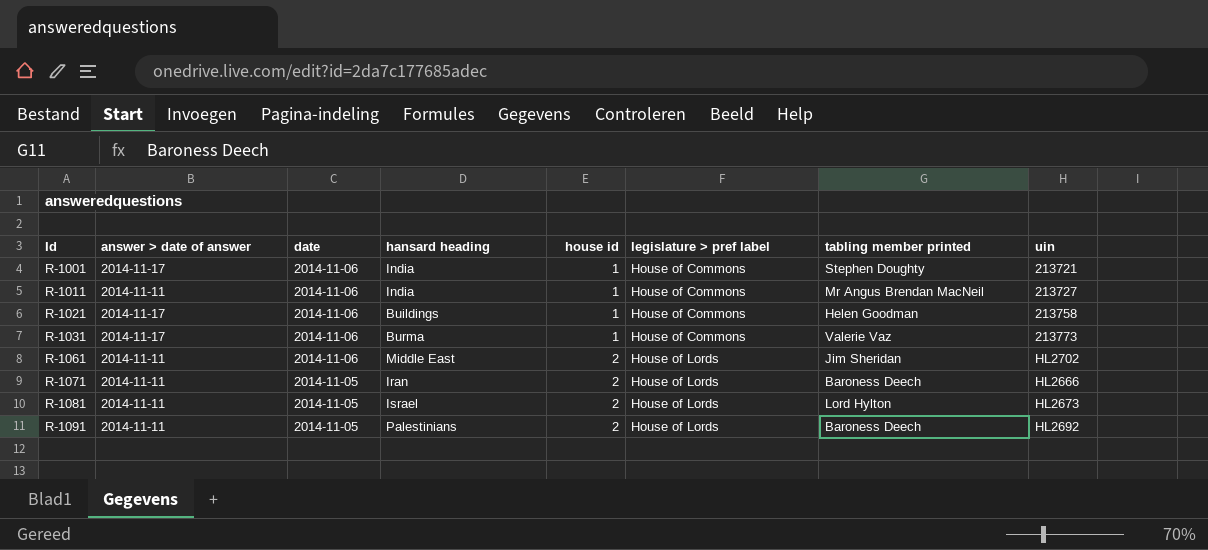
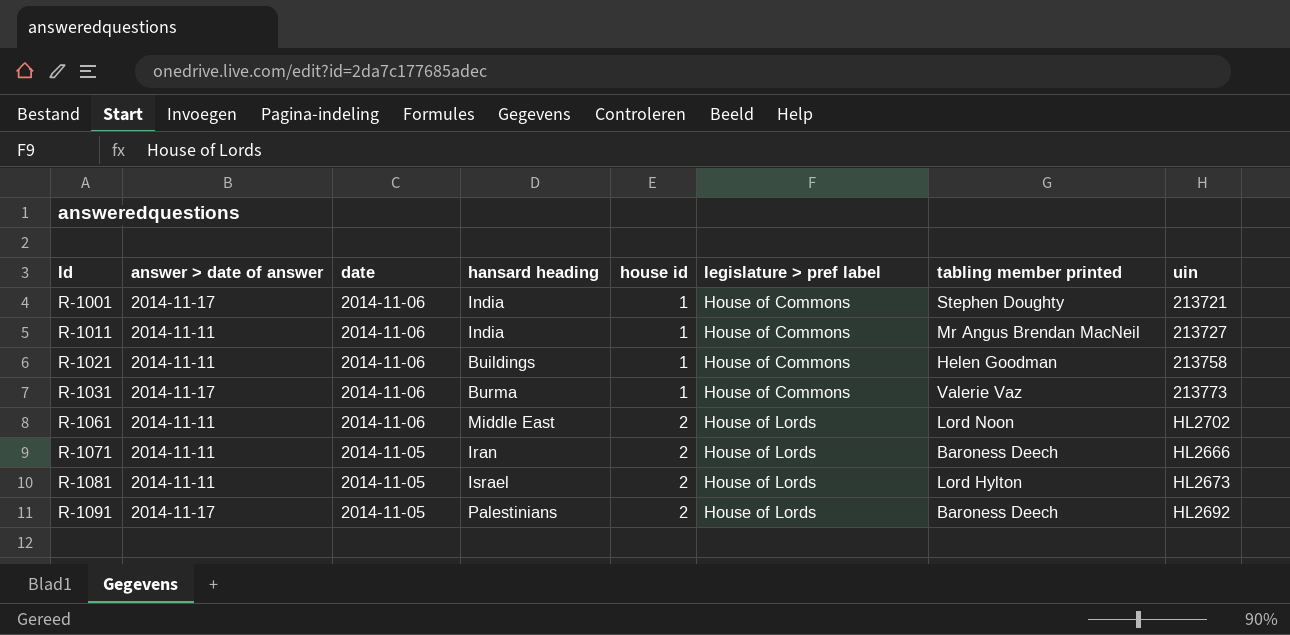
R-1021 | answer > date of answer: 2014-11-17 -> 2014-11-11
R-1061 | tabling member printed: Jim Sheridan -> Lord Noon
R-1091 | answer > date of answer: 2014-11-11 -> 2014-11-17

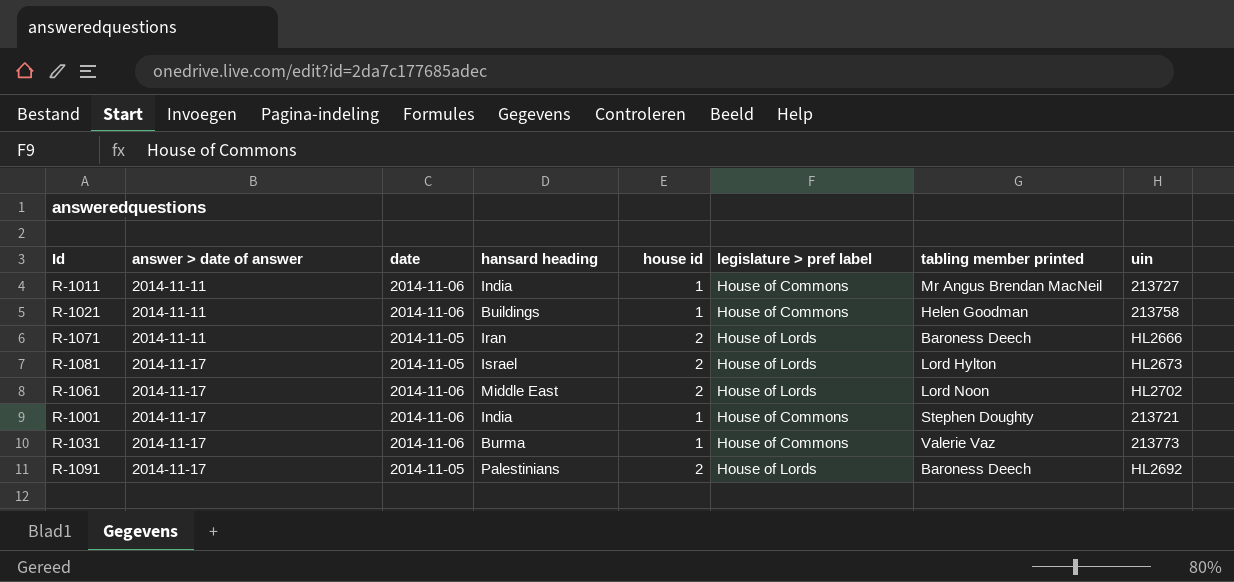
row order: Id ascending -> answer > date of answer ascending
R-1081 | answer > date of answer: 2014-11-11 -> 2014-11-17
R-1061 | answer > date of answer: 2014-11-11 -> 2014-11-17

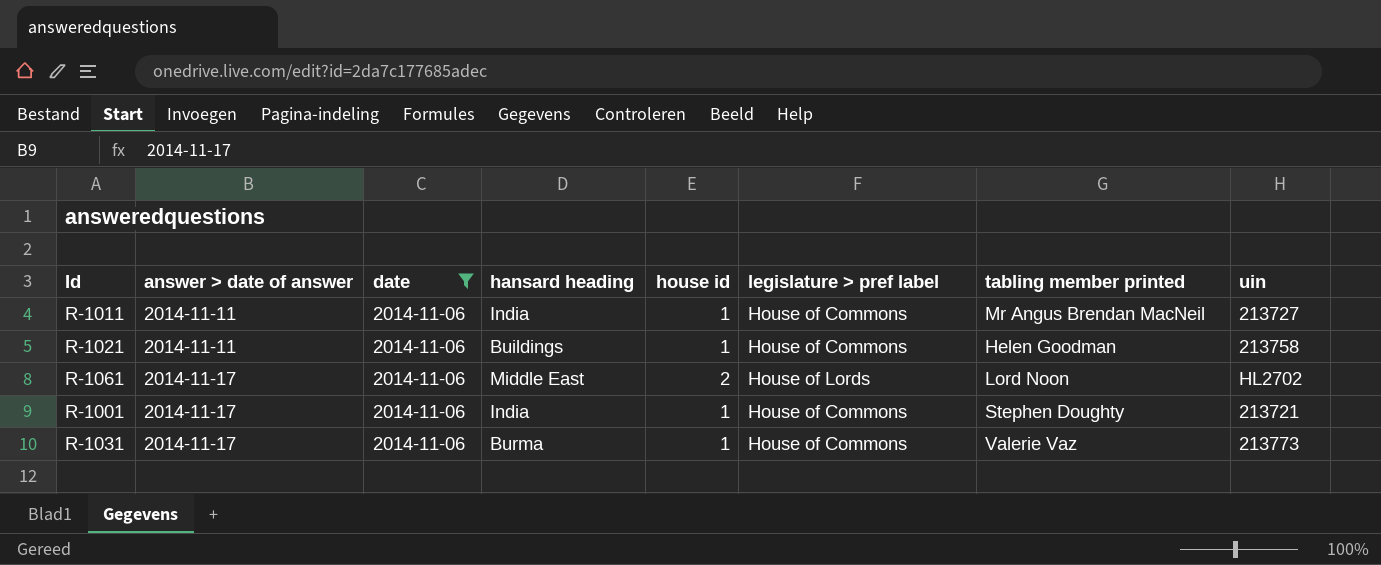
filter: none -> date = 2014-11-06

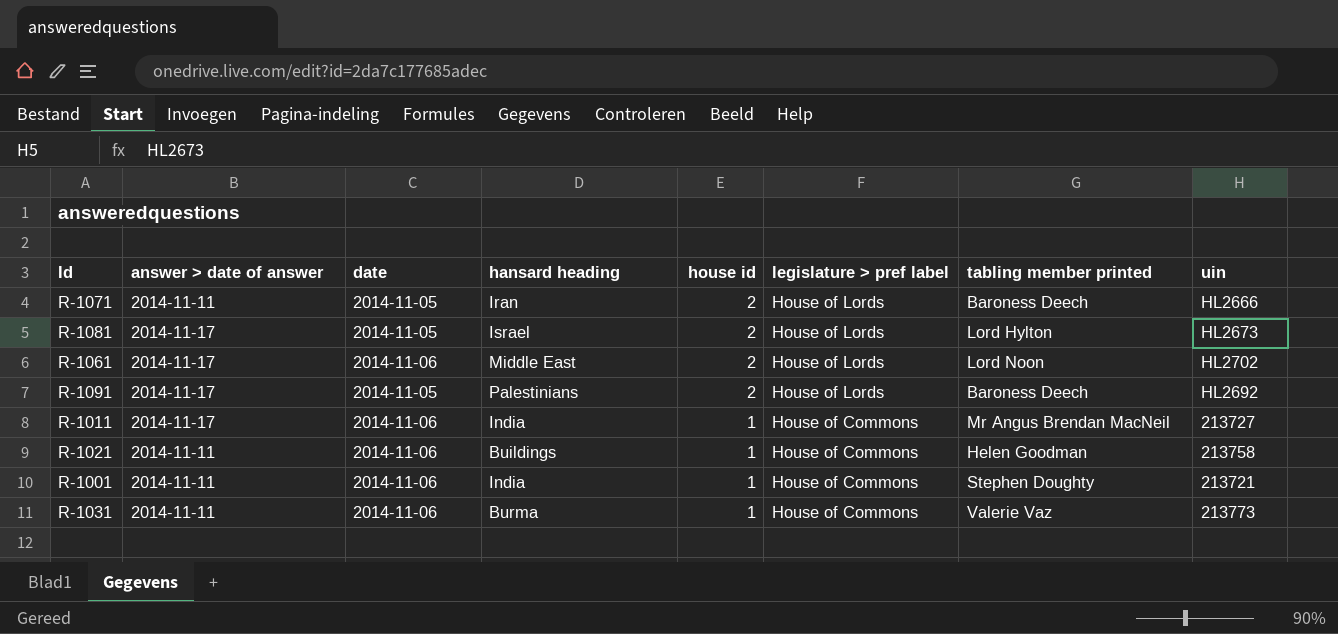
filter: date = 2014-11-06 -> none
row order: answer > date of answer ascending -> house id descending
R-1011 | answer > date of answer: 2014-11-11 -> 2014-11-17
R-1001 | answer > date of answer: 2014-11-17 -> 2014-11-11
R-1031 | answer > date of answer: 2014-11-17 -> 2014-11-11

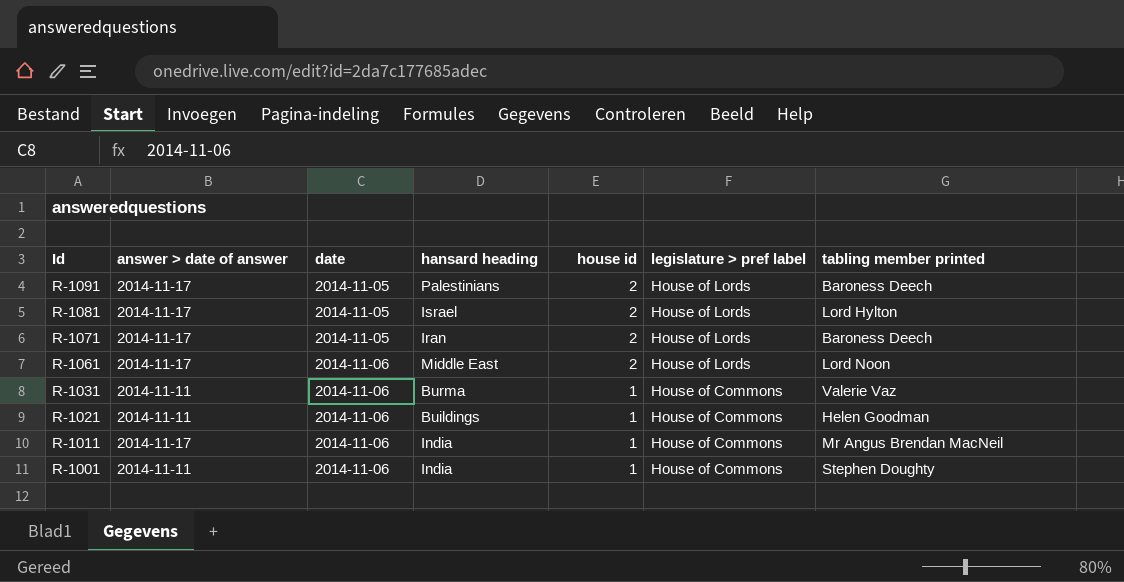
row order: house id descending -> Id descending
column uin | position: 8 -> none
R-1071 | answer > date of answer: 2014-11-11 -> 2014-11-17

